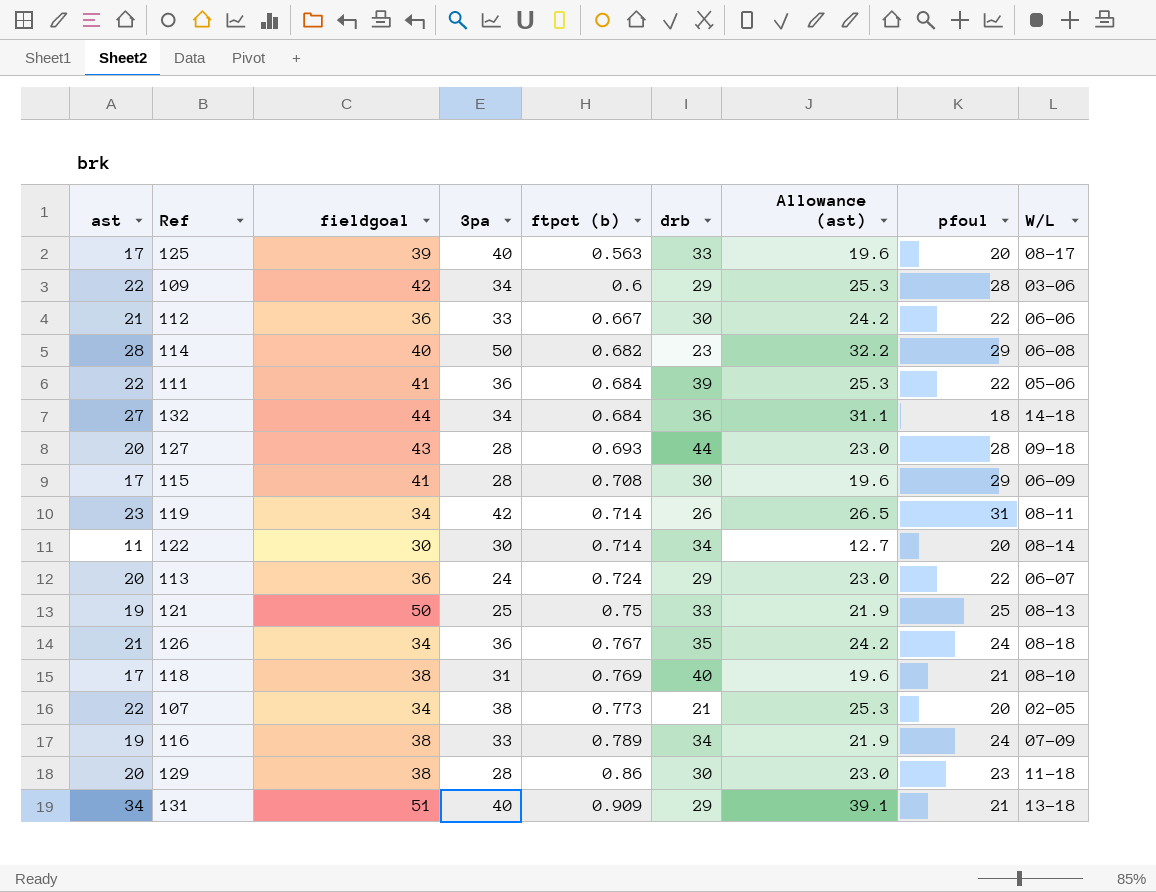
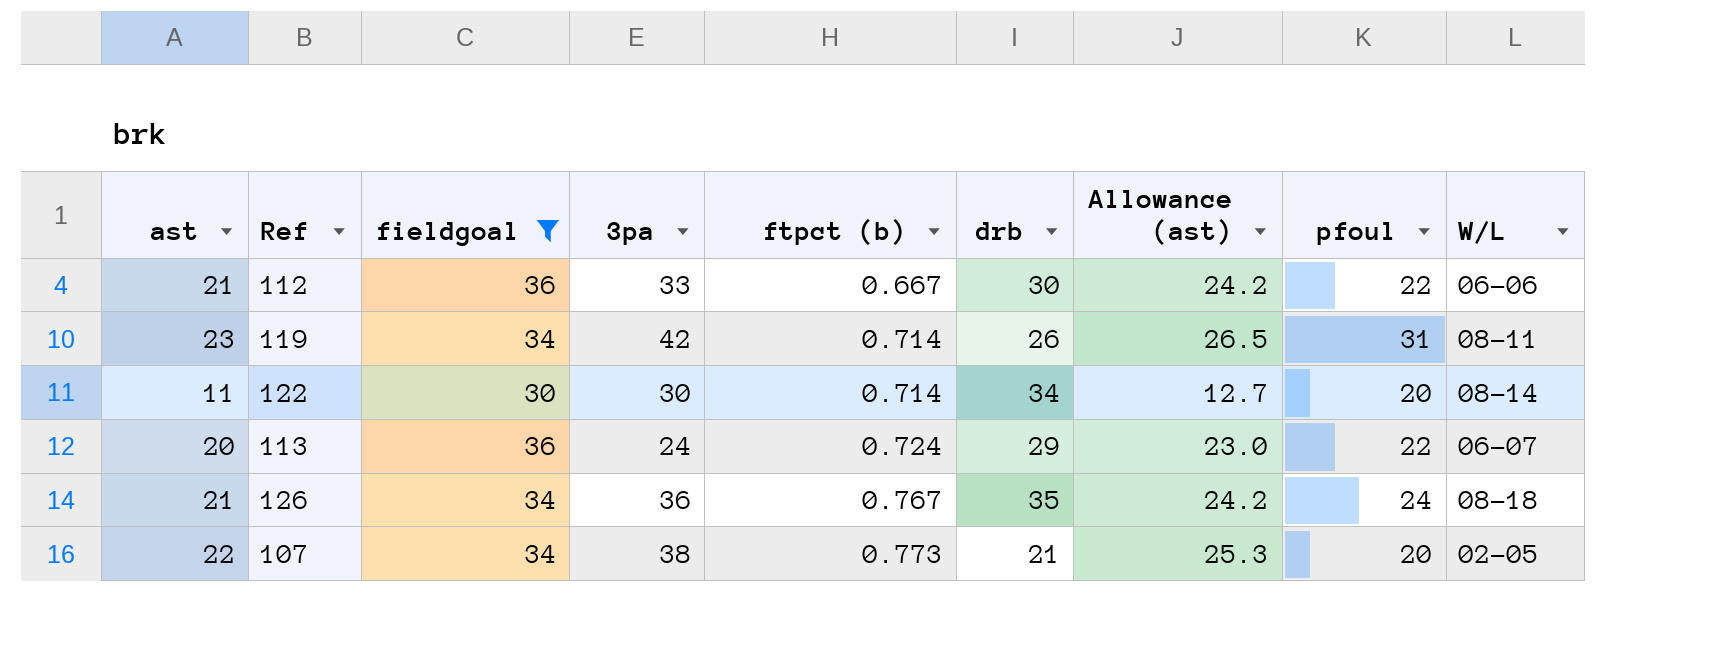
filter: none -> fieldgoal <= 36

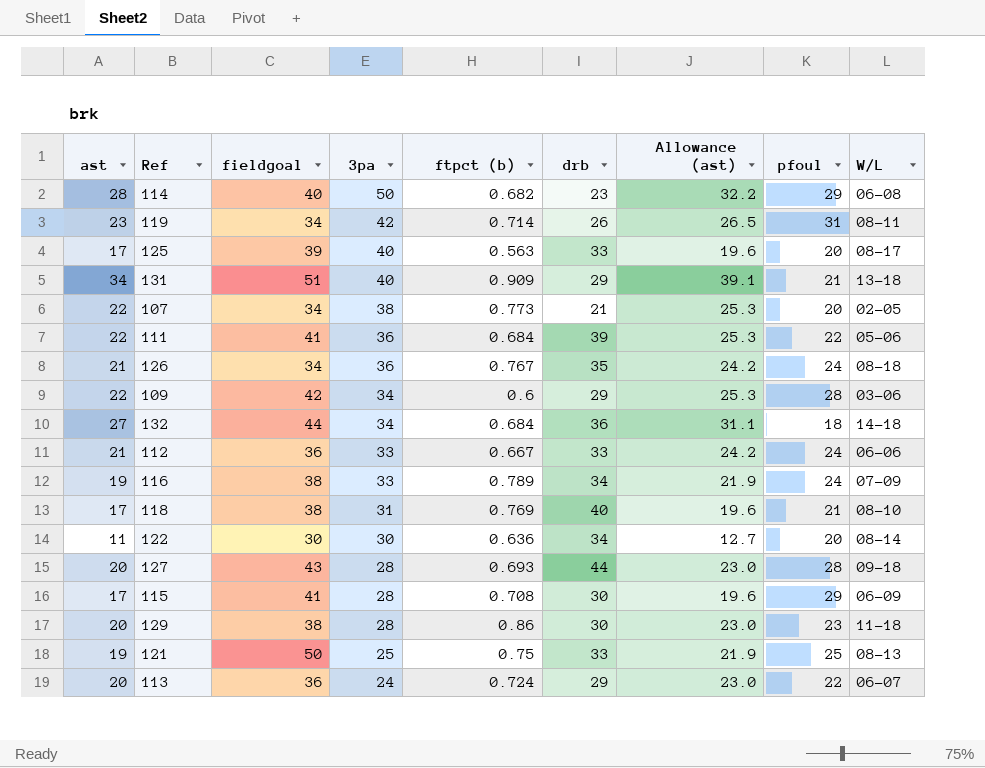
filter: fieldgoal <= 36 -> none
row order: ftpct (b) ascending -> 3pa descending
112 | drb: 30 -> 33
112 | pfoul: 22 -> 24
122 | ftpct (b): 0.714 -> 0.636

